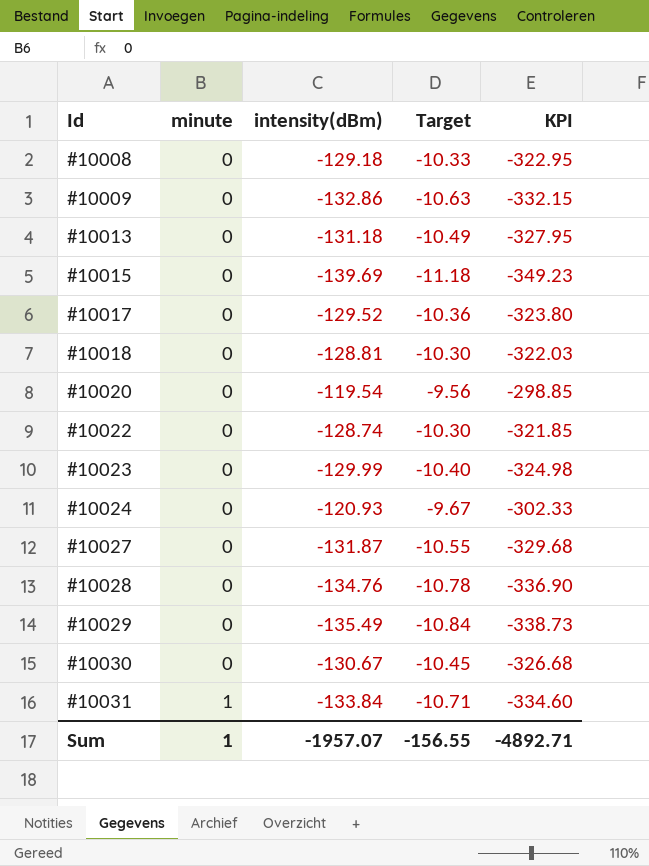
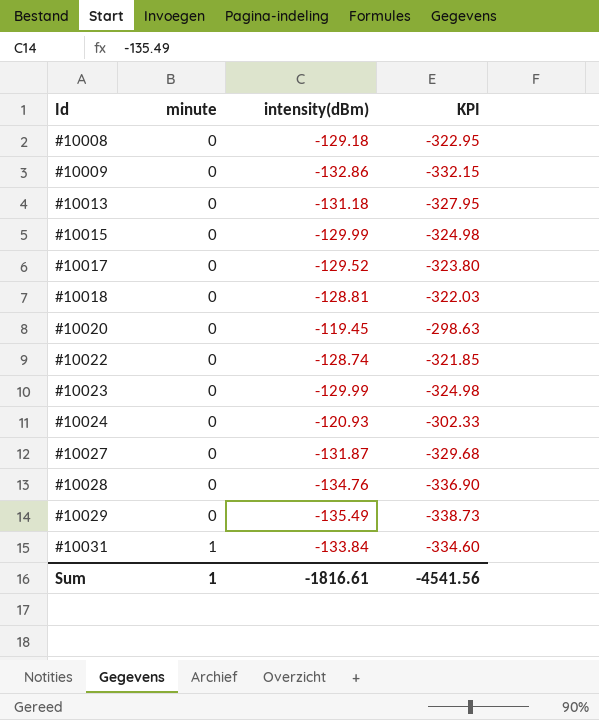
column Target | formula: [intensity(dBm)] * 0.08 -> none
row #10030: 0 | -130.67 | -10.45 | -326.68 -> none
#10015 | intensity(dBm): -139.69 -> -129.99
#10015 | KPI: -349.23 -> -324.98
#10020 | intensity(dBm): -119.54 -> -119.45
#10020 | KPI: -298.85 -> -298.63
Sum | intensity(dBm): -1957.07 -> -1816.61
Sum | KPI: -4892.71 -> -4541.56

